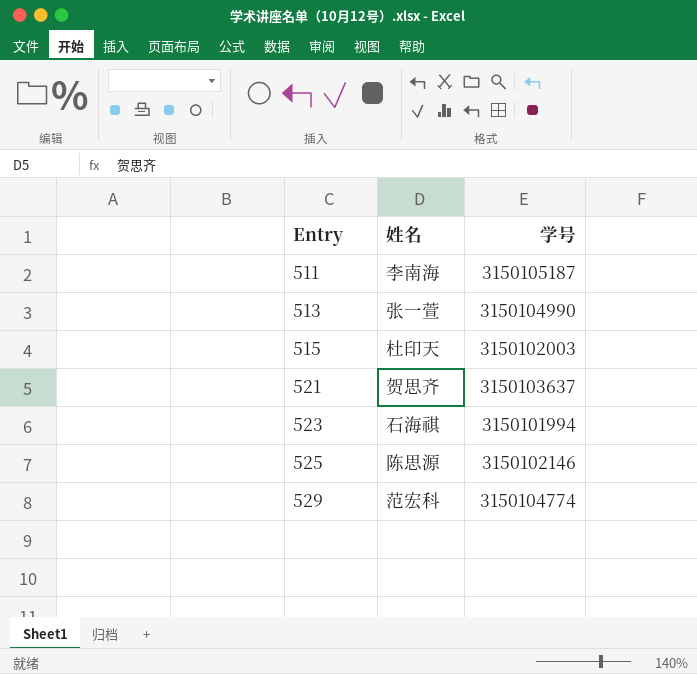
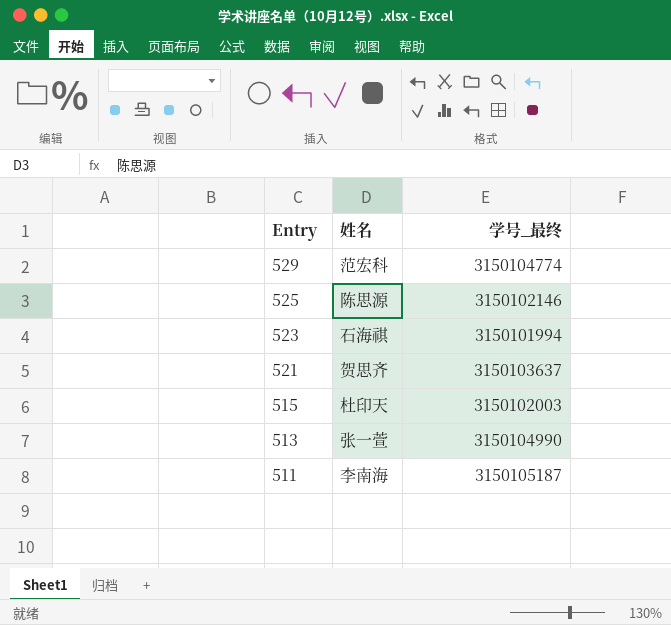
row order: Entry ascending -> Entry descending
column name: 学号 -> 学号_最终

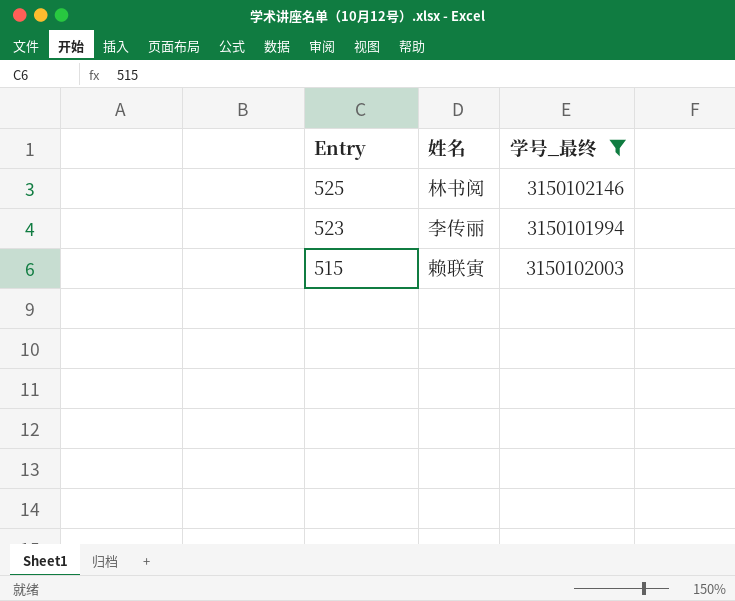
filter: none -> 学号_最终 <= 3150102146
525 | 姓名: 陈思源 -> 林书阅
523 | 姓名: 石海祺 -> 李传丽
515 | 姓名: 杜印天 -> 赖联寅

